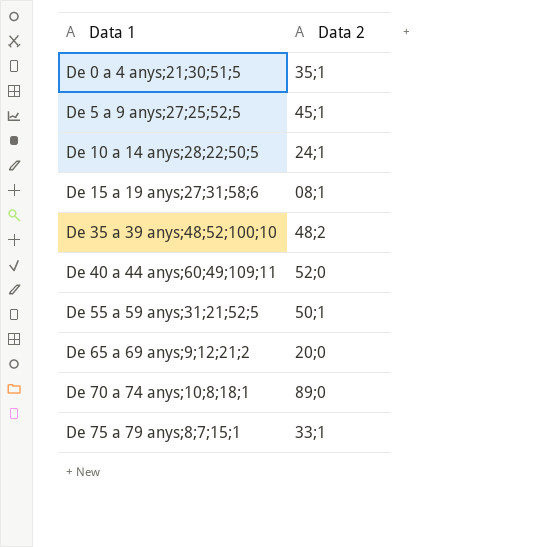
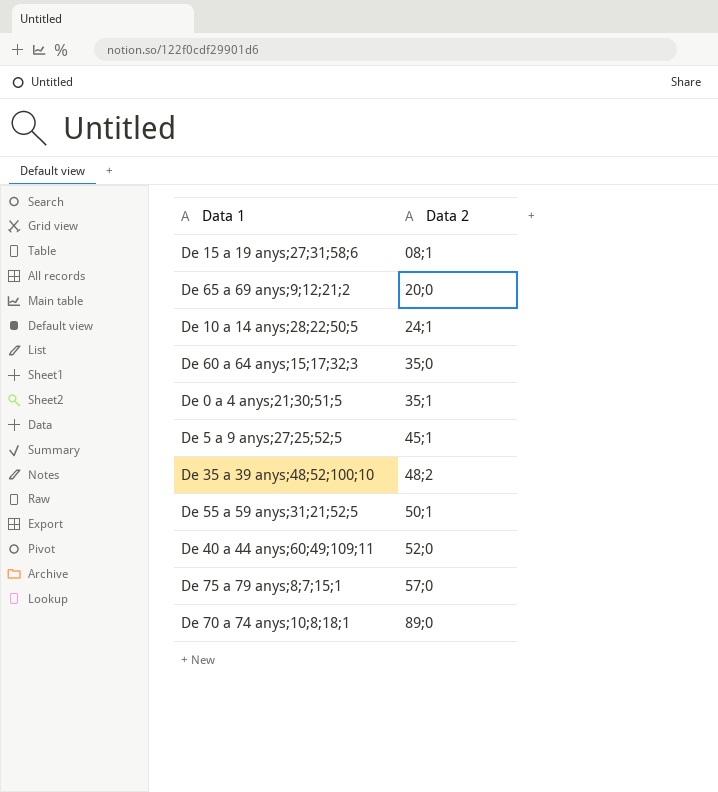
row order: Data 1 ascending -> Data 2 ascending
row De 60 a 64 anys;15;17;32;3: none -> 35;0
De 75 a 79 anys;8;7;15;1 | Data 2: 33;1 -> 57;0

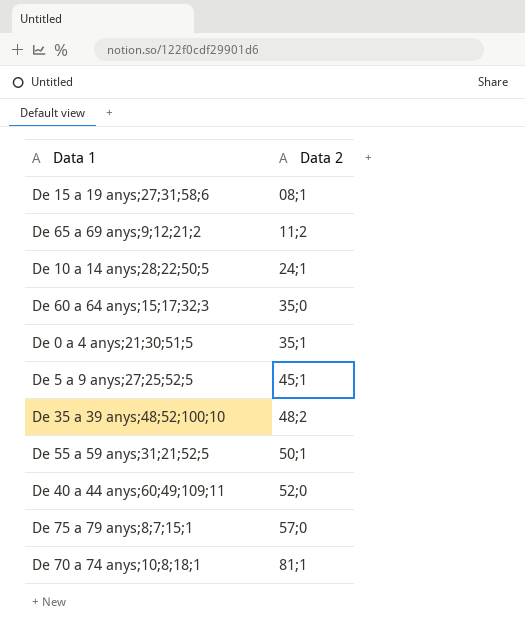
De 65 a 69 anys;9;12;21;2 | Data 2: 20;0 -> 11;2
De 70 a 74 anys;10;8;18;1 | Data 2: 89;0 -> 81;1

